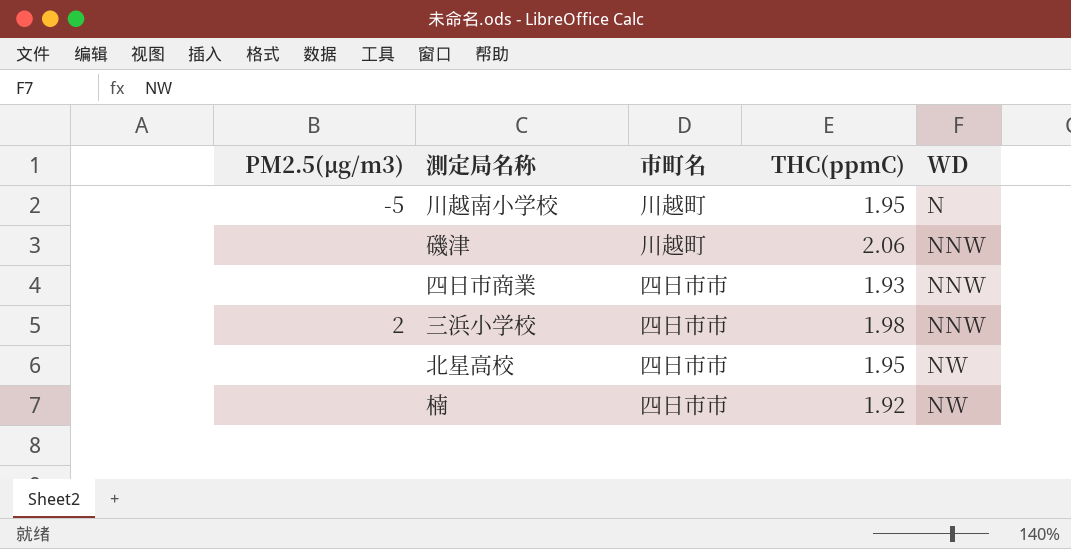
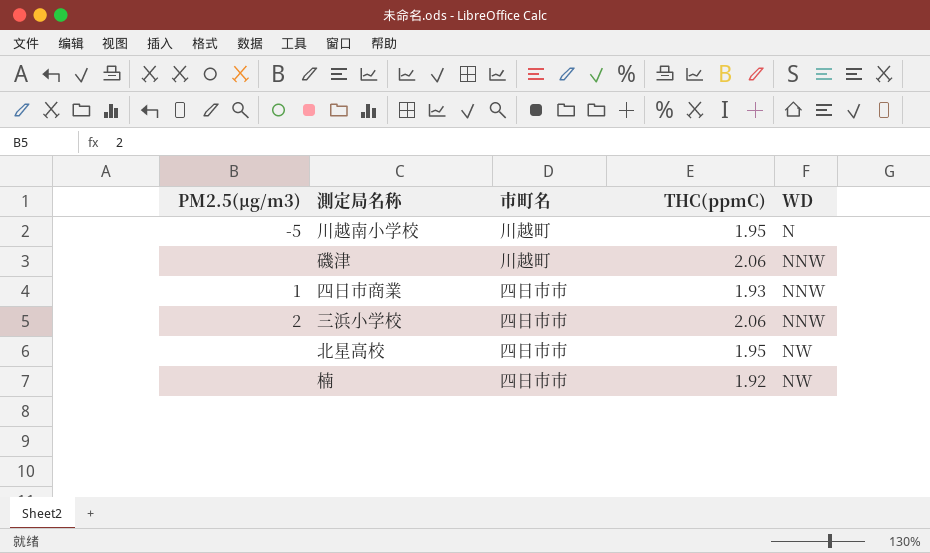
四日市商業 | PM2.5(μg/m3): none -> 1
三浜小学校 | THC(ppmC): 1.98 -> 2.06

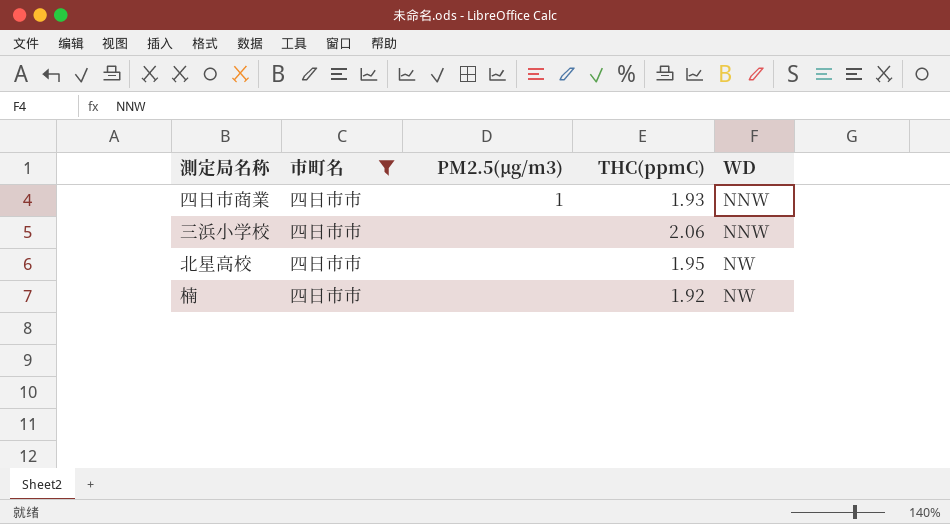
filter: none -> 市町名 = 四日市市
column PM2.5(μg/m3) | position: 1 -> 3
三浜小学校 | PM2.5(μg/m3): 2 -> none

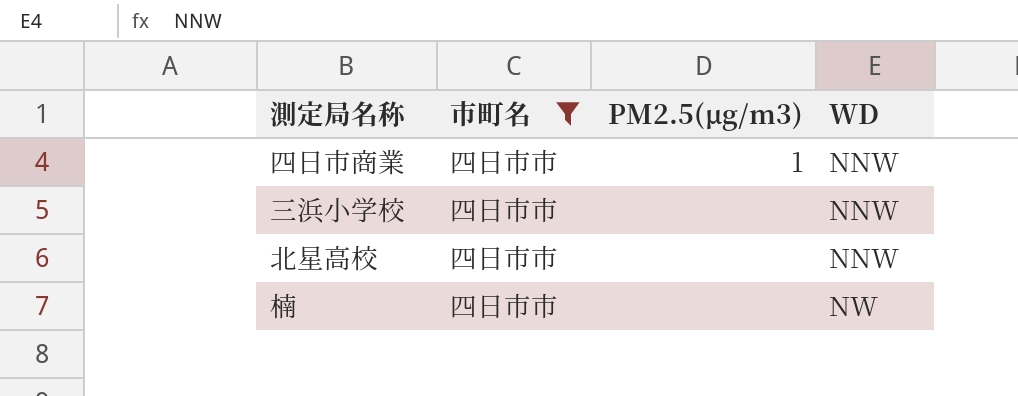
column THC(ppmC) | position: 4 -> none
北星高校 | WD: NW -> NNW

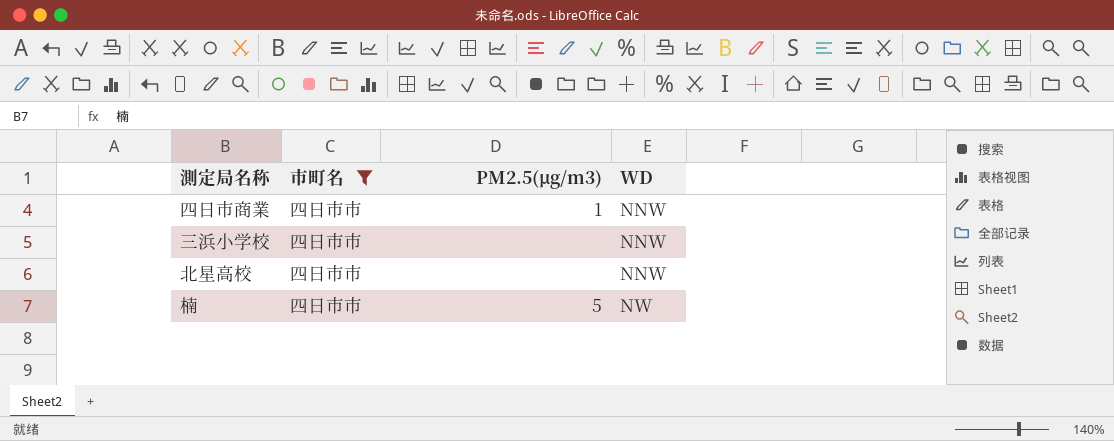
楠 | PM2.5(μg/m3): none -> 5

